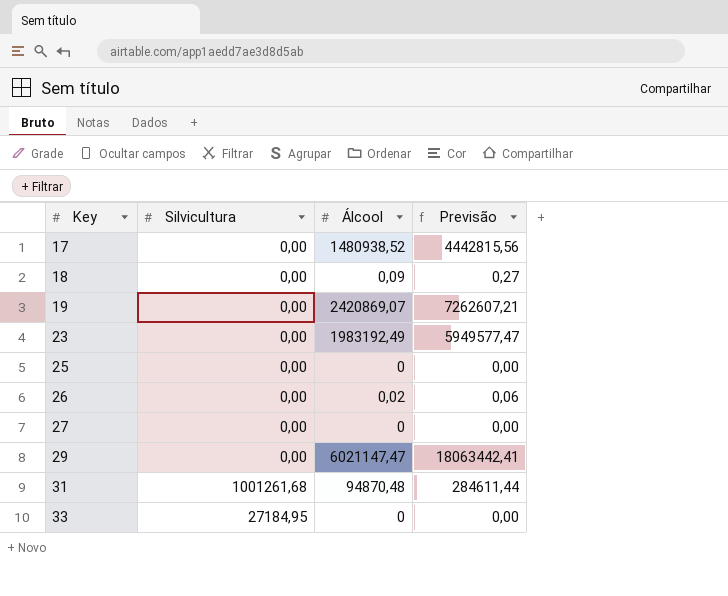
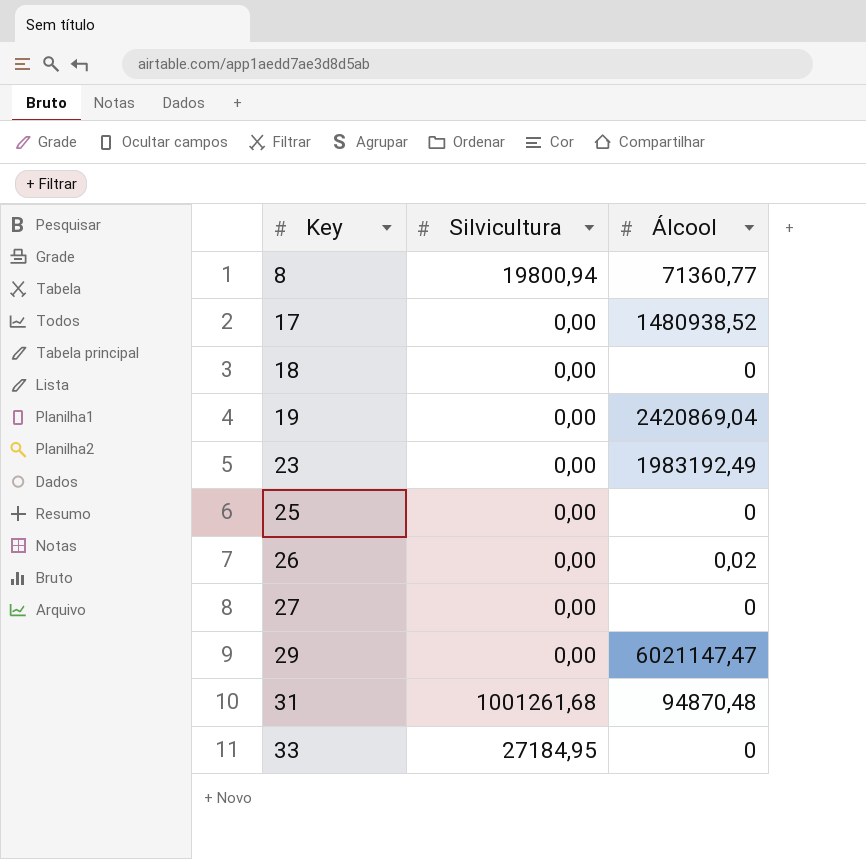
column Previsão | formula: [Álcool] * 3 -> none
row 8: none -> 19800,94 | 71360,77
18 | Álcool: 0,09 -> 0
19 | Álcool: 2420869,07 -> 2420869,04

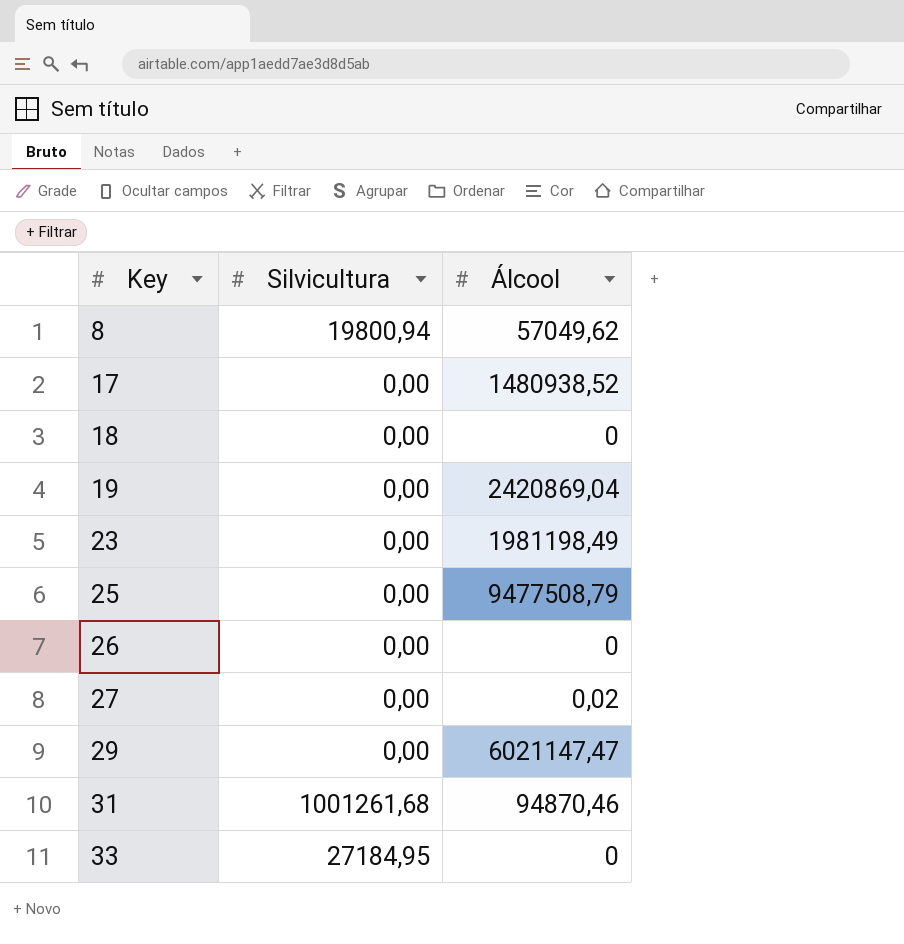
8 | Álcool: 71360,77 -> 57049,62
23 | Álcool: 1983192,49 -> 1981198,49
25 | Álcool: 0 -> 9477508,79
26 | Álcool: 0,02 -> 0
27 | Álcool: 0 -> 0,02
31 | Álcool: 94870,48 -> 94870,46

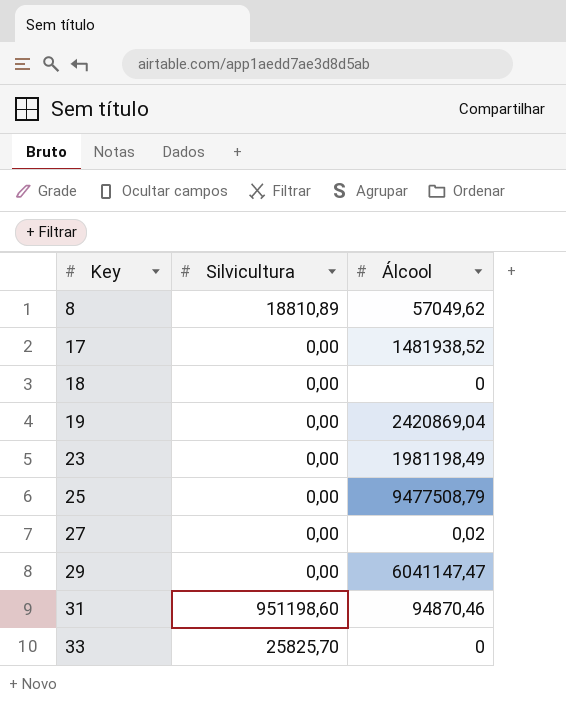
row 26: 0,00 | 0 -> none
8 | Silvicultura: 19800,94 -> 18810,89
17 | Álcool: 1480938,52 -> 1481938,52
29 | Álcool: 6021147,47 -> 6041147,47
31 | Silvicultura: 1001261,68 -> 951198,60
33 | Silvicultura: 27184,95 -> 25825,70

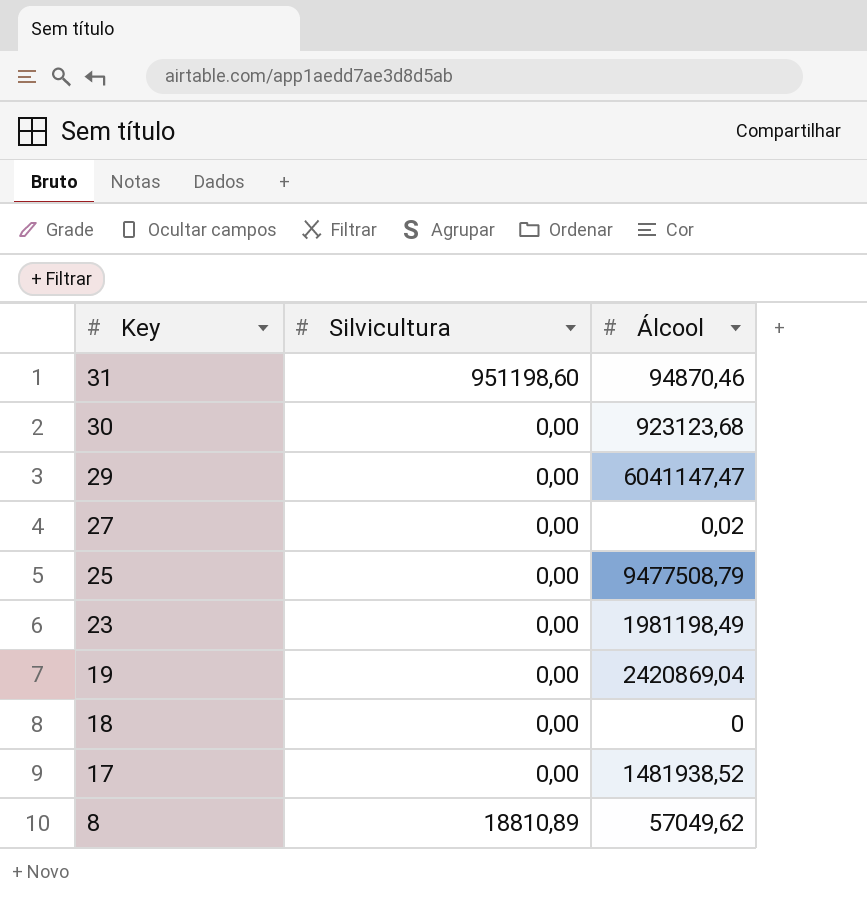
row order: Key ascending -> Key descending
row 33: 25825,70 | 0 -> none
row 30: none -> 0,00 | 923123,68

